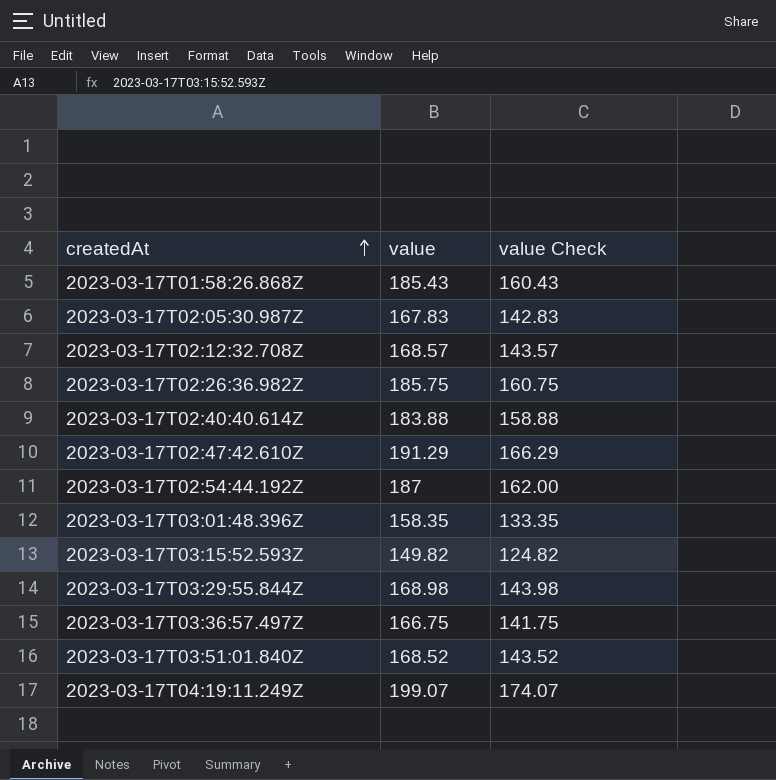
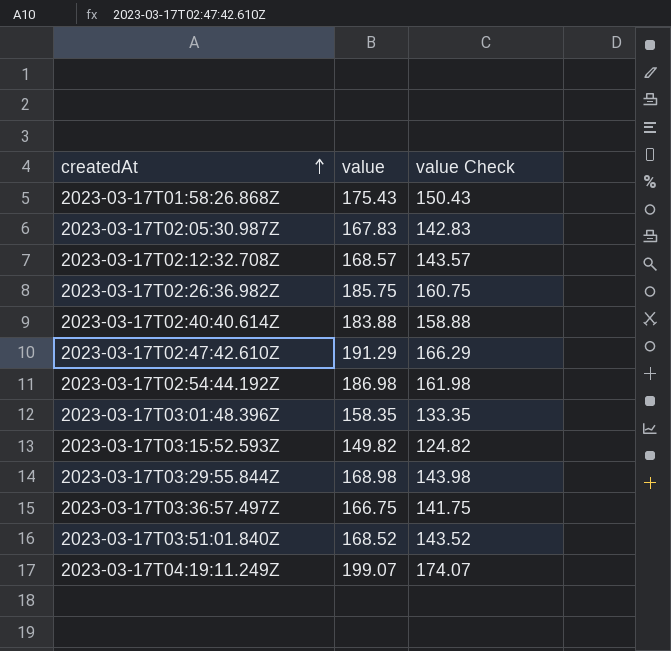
2023-03-17T01:58:26.868Z | value: 185.43 -> 175.43
2023-03-17T01:58:26.868Z | value Check: 160.43 -> 150.43
2023-03-17T02:54:44.192Z | value: 187 -> 186.98
2023-03-17T02:54:44.192Z | value Check: 162.00 -> 161.98

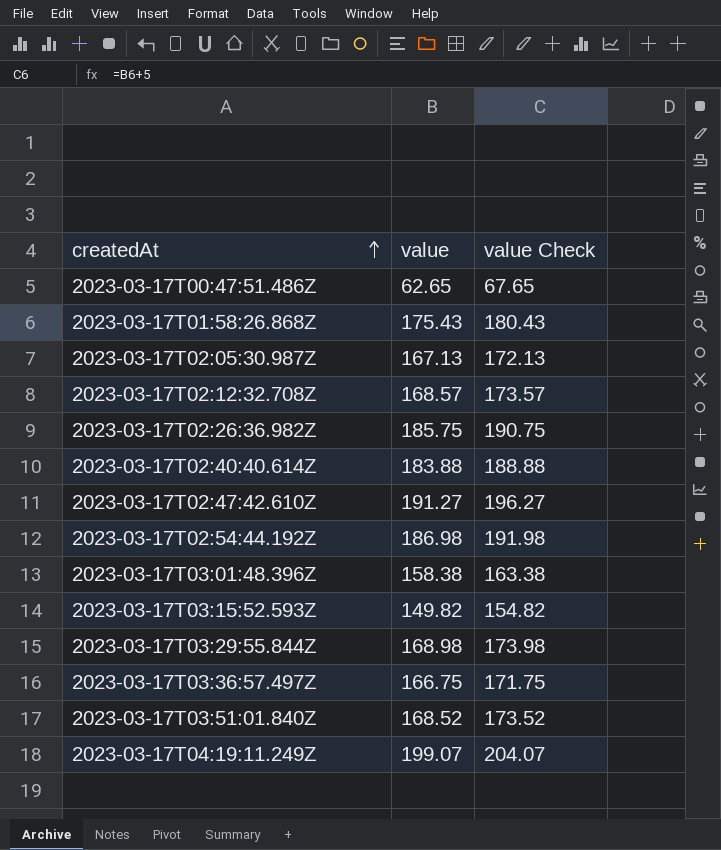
column value Check | formula: [value] - 25 -> [value] + 5
row 2023-03-17T00:47:51.486Z: none -> 62.65 | 67.65
2023-03-17T02:05:30.987Z | value: 167.83 -> 167.13
2023-03-17T02:47:42.610Z | value: 191.29 -> 191.27
2023-03-17T03:01:48.396Z | value: 158.35 -> 158.38

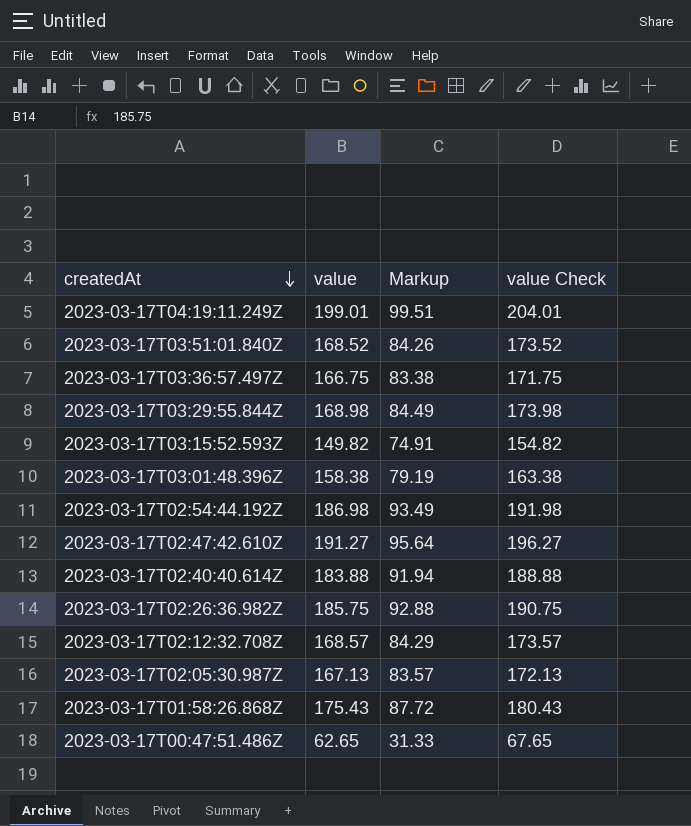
row order: createdAt ascending -> createdAt descending
column Markup | formula: none -> [value] * 0.5
2023-03-17T04:19:11.249Z | value: 199.07 -> 199.01
2023-03-17T04:19:11.249Z | value Check: 204.07 -> 204.01

